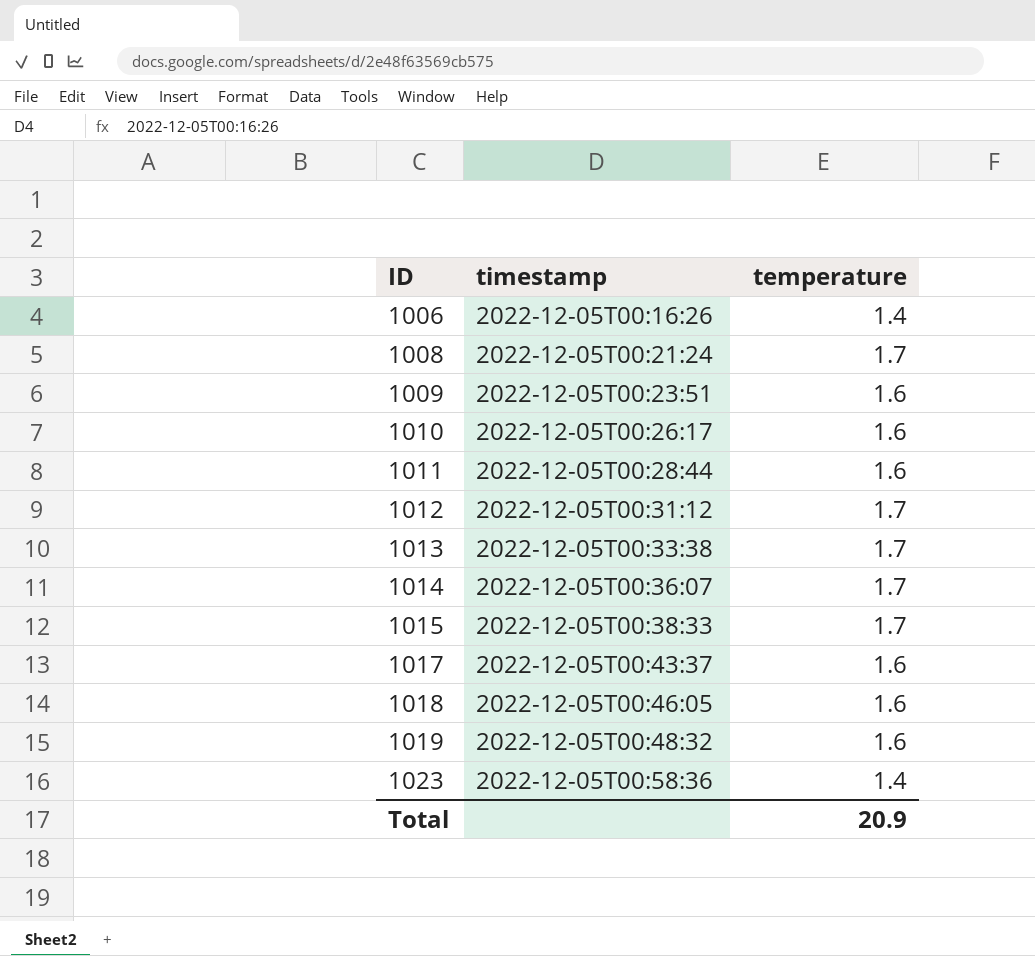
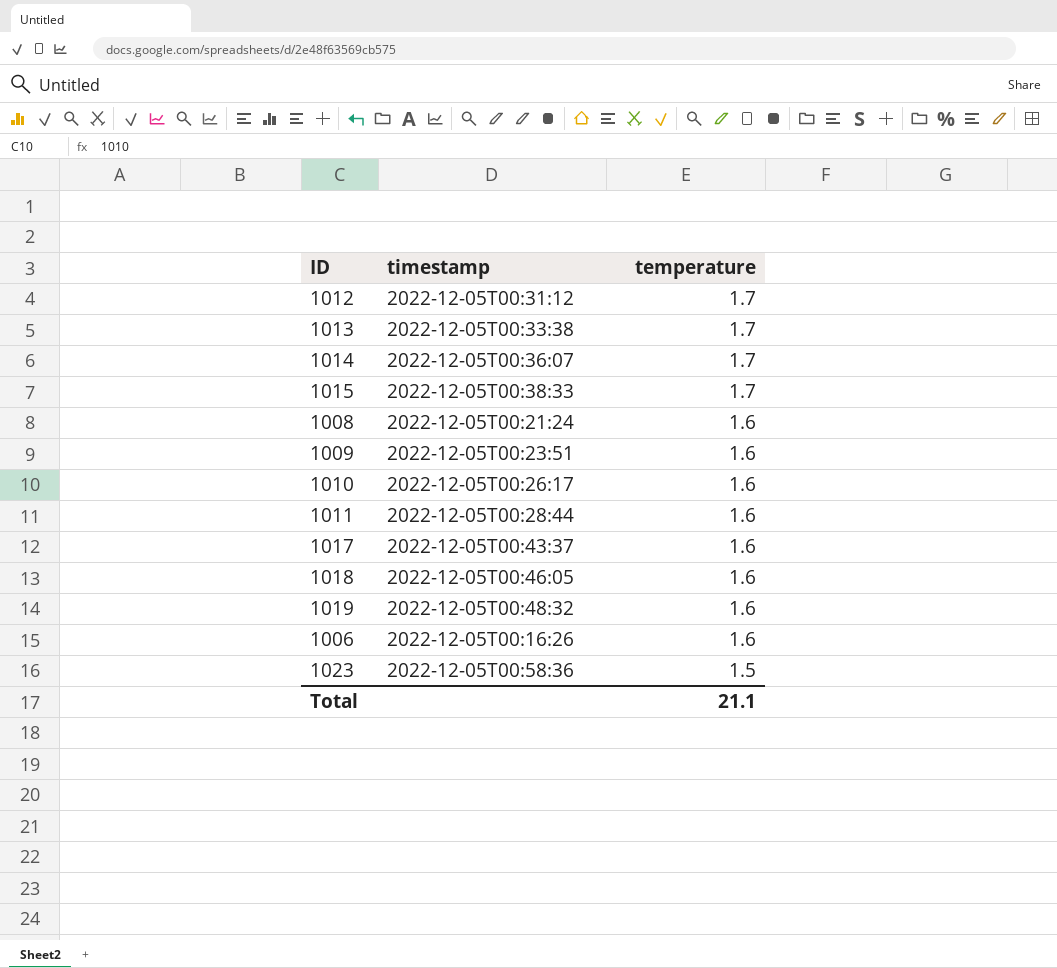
row order: ID ascending -> temperature descending
1008 | temperature: 1.7 -> 1.6
1006 | temperature: 1.4 -> 1.6
1023 | temperature: 1.4 -> 1.5
Total | temperature: 20.9 -> 21.1

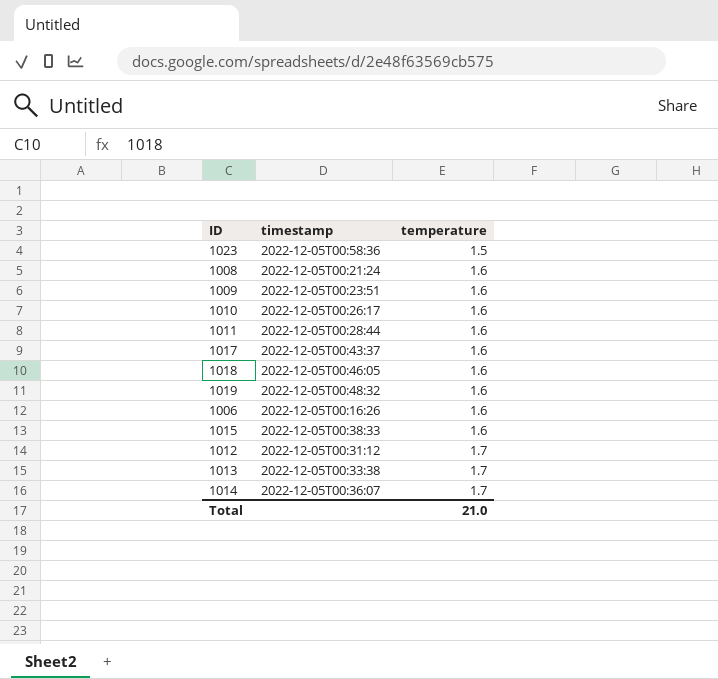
row order: temperature descending -> temperature ascending
1015 | temperature: 1.7 -> 1.6
Total | temperature: 21.1 -> 21.0

